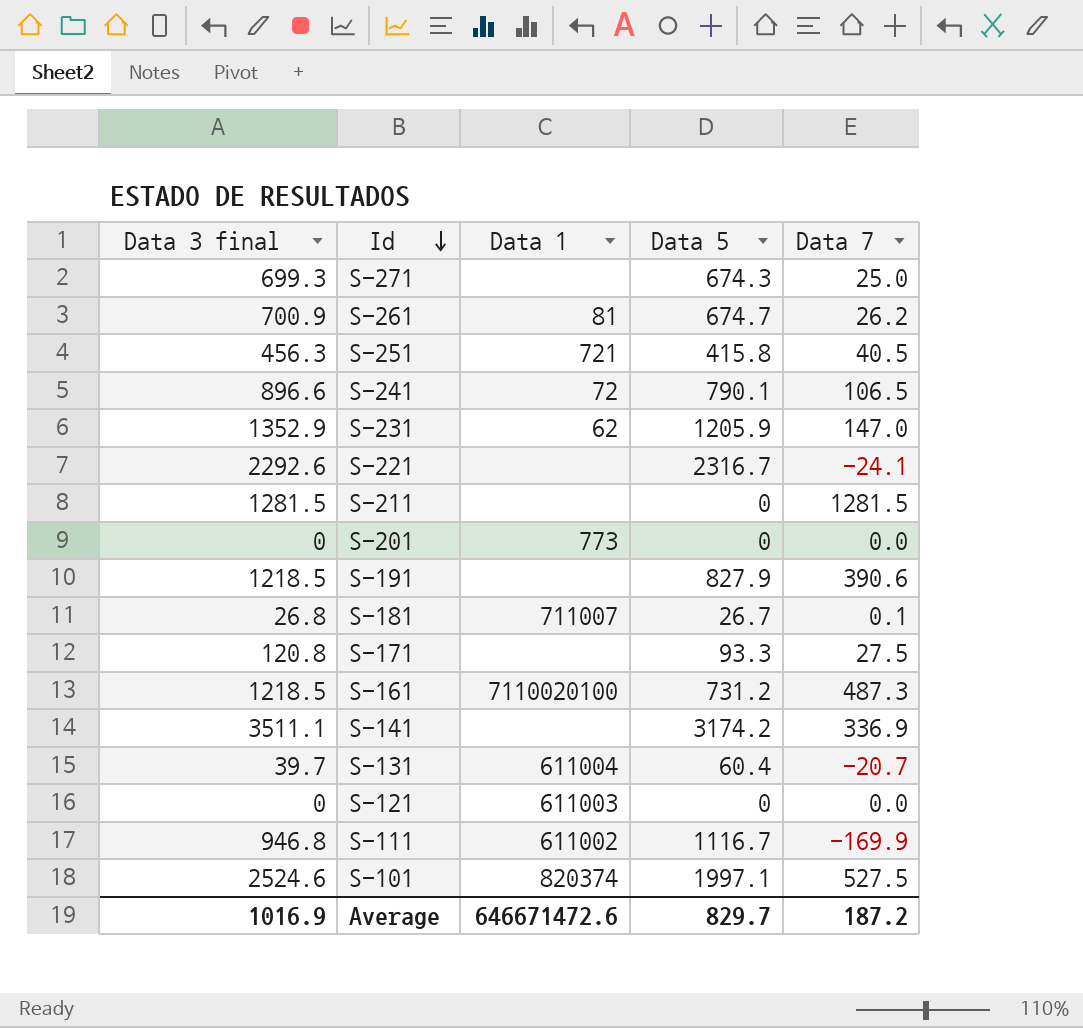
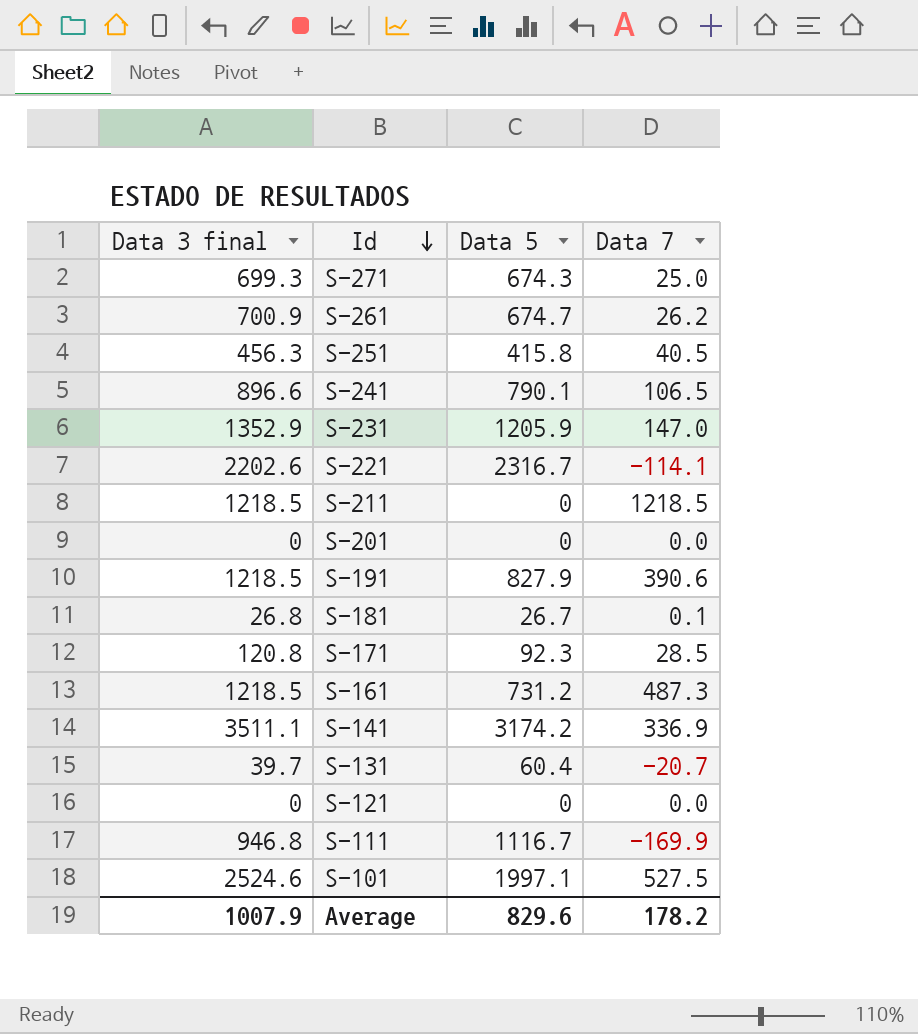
column Data 1 | position: 3 -> none
S-221 | Data 3 final: 2292.6 -> 2202.6
S-221 | Data 7: -24.1 -> -114.1
S-211 | Data 3 final: 1281.5 -> 1218.5
S-211 | Data 7: 1281.5 -> 1218.5
S-171 | Data 5: 93.3 -> 92.3
S-171 | Data 7: 27.5 -> 28.5
Average | Data 3 final: 1016.9 -> 1007.9
Average | Data 5: 829.7 -> 829.6
Average | Data 7: 187.2 -> 178.2

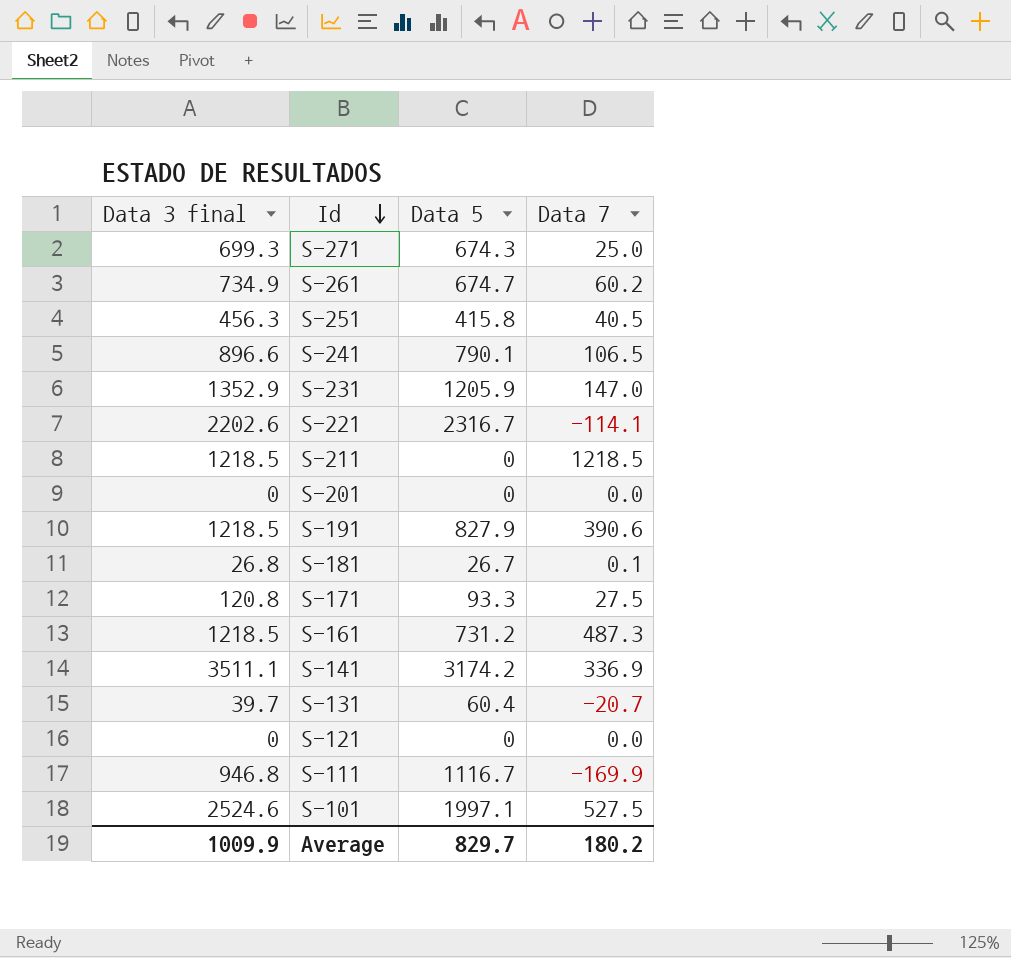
S-261 | Data 3 final: 700.9 -> 734.9
S-261 | Data 7: 26.2 -> 60.2
S-171 | Data 5: 92.3 -> 93.3
S-171 | Data 7: 28.5 -> 27.5
Average | Data 3 final: 1007.9 -> 1009.9
Average | Data 5: 829.6 -> 829.7
Average | Data 7: 178.2 -> 180.2

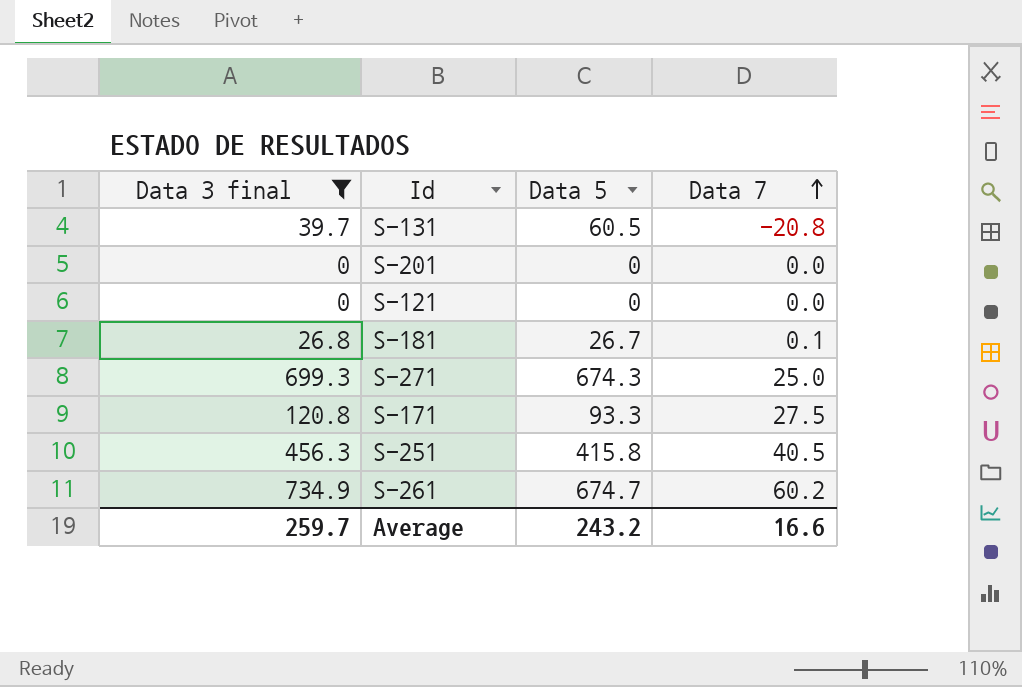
filter: none -> Data 3 final <= 734.9
row order: Id descending -> Data 7 ascending
S-131 | Data 5: 60.4 -> 60.5
S-131 | Data 7: -20.7 -> -20.8
Average | Data 3 final: 1009.9 -> 259.7
Average | Data 5: 829.7 -> 243.2
Average | Data 7: 180.2 -> 16.6

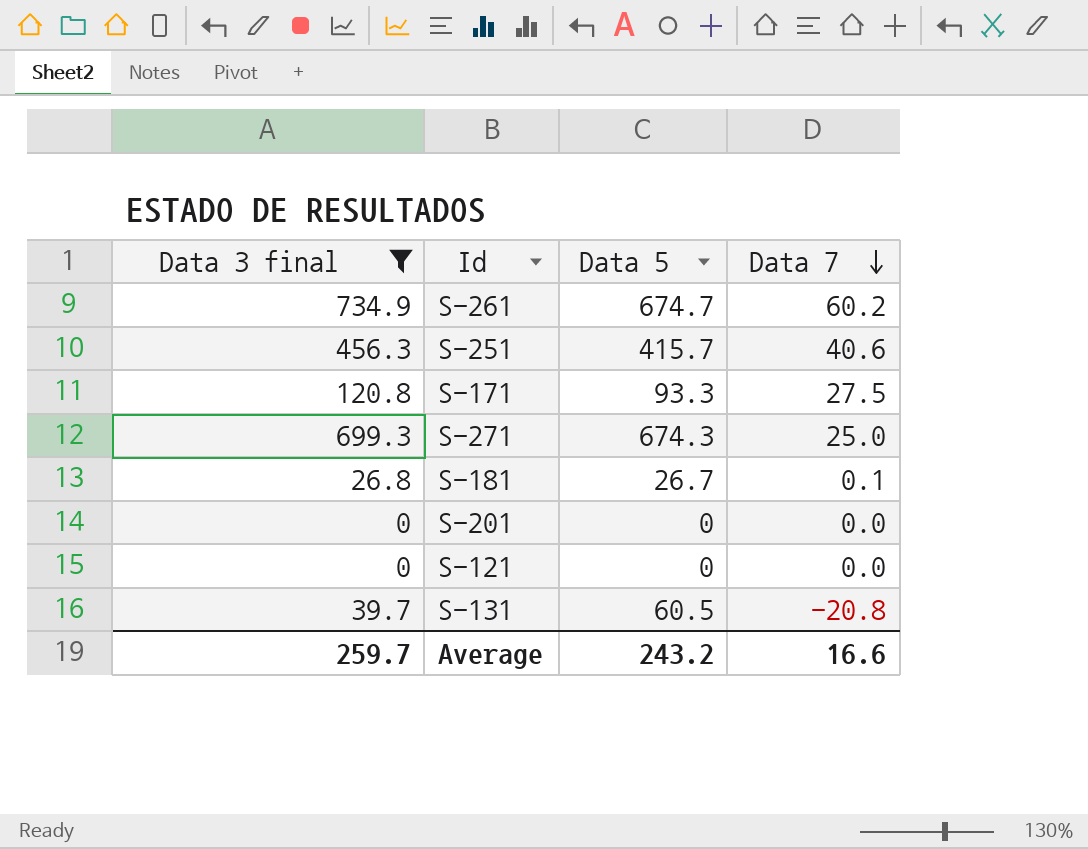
row order: Data 7 ascending -> Data 7 descending
S-251 | Data 5: 415.8 -> 415.7
S-251 | Data 7: 40.5 -> 40.6

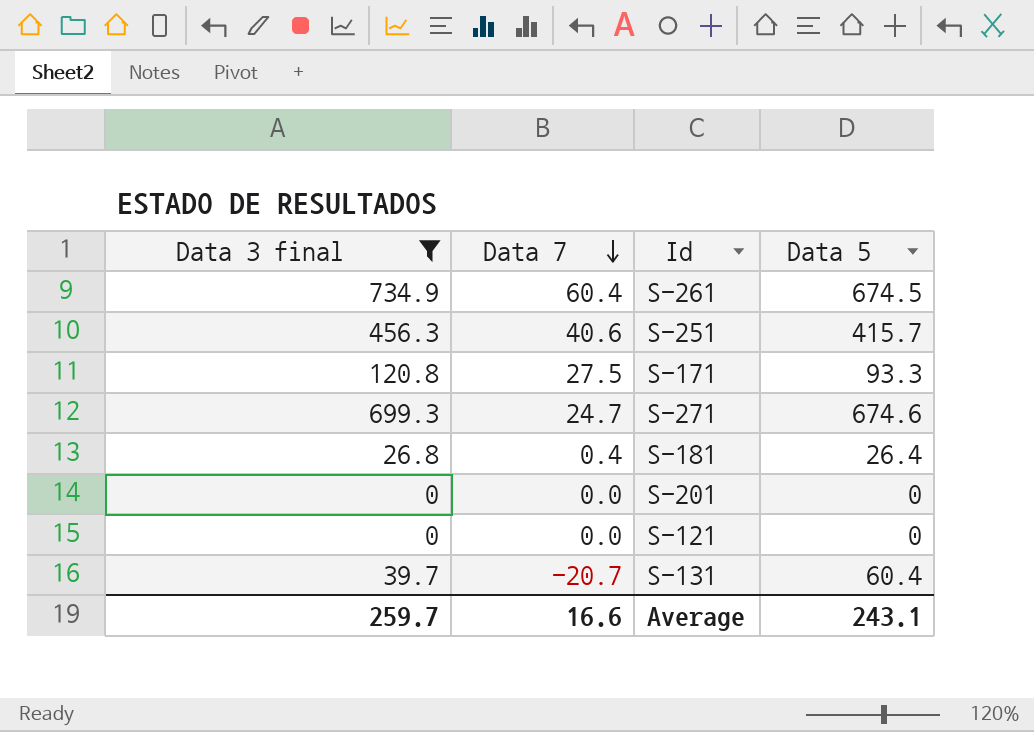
column Data 7 | position: 4 -> 2
S-261 | Data 7: 60.2 -> 60.4
S-261 | Data 5: 674.7 -> 674.5
S-271 | Data 7: 25.0 -> 24.7
S-271 | Data 5: 674.3 -> 674.6
S-181 | Data 7: 0.1 -> 0.4
S-181 | Data 5: 26.7 -> 26.4
S-131 | Data 7: -20.8 -> -20.7
S-131 | Data 5: 60.5 -> 60.4
Average | Data 5: 243.2 -> 243.1

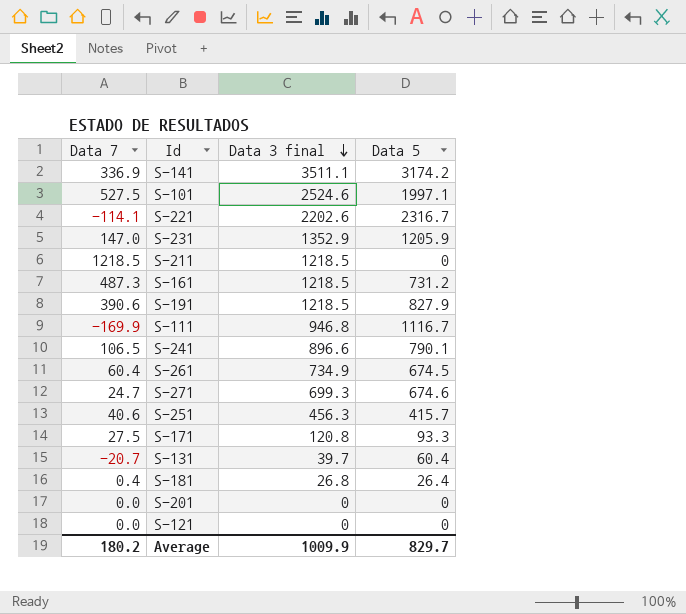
filter: Data 3 final <= 734.9 -> none
row order: Data 7 descending -> Data 3 final descending
column Data 3 final | position: 1 -> 3
Average | Data 7: 16.6 -> 180.2
Average | Data 3 final: 259.7 -> 1009.9
Average | Data 5: 243.1 -> 829.7

